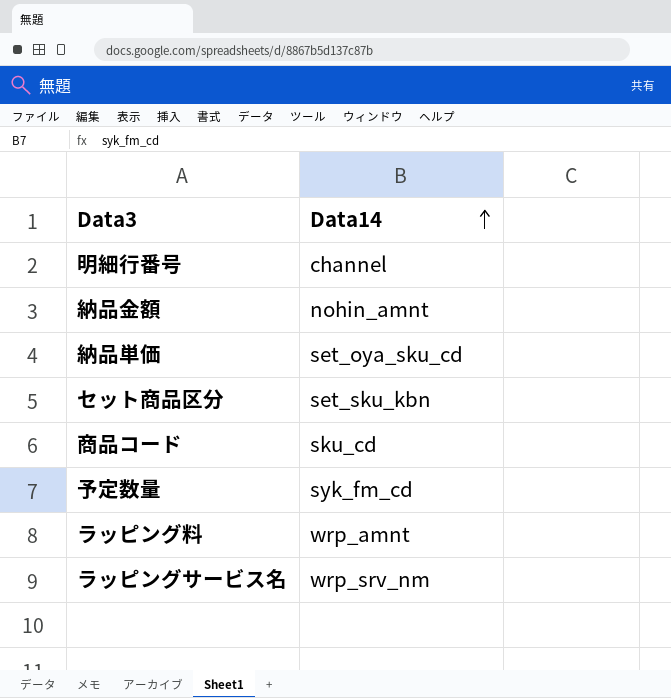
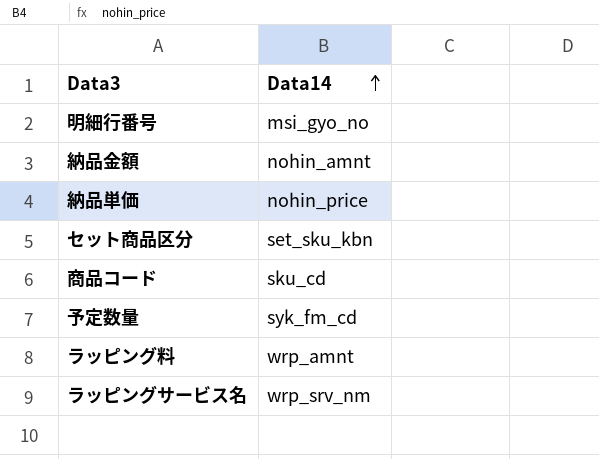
明細行番号 | Data14: channel -> msi_gyo_no
納品単価 | Data14: set_oya_sku_cd -> nohin_price

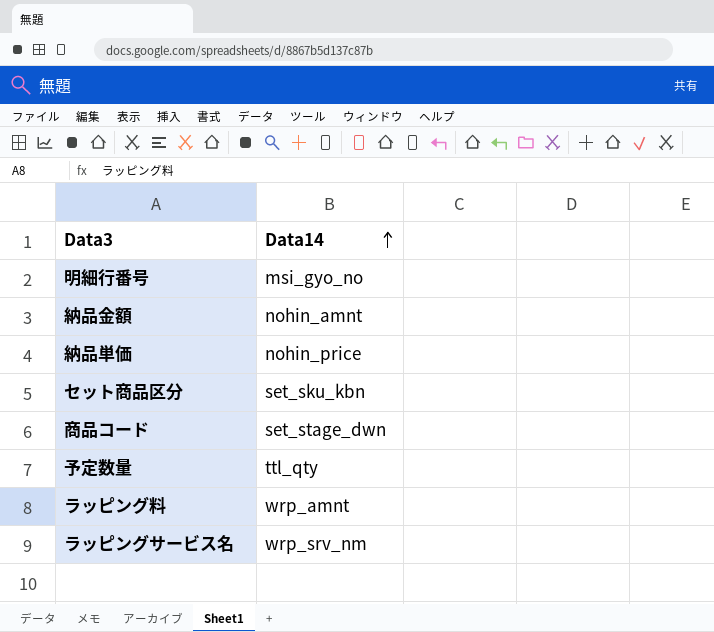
商品コード | Data14: sku_cd -> set_stage_dwn
予定数量 | Data14: syk_fm_cd -> ttl_qty

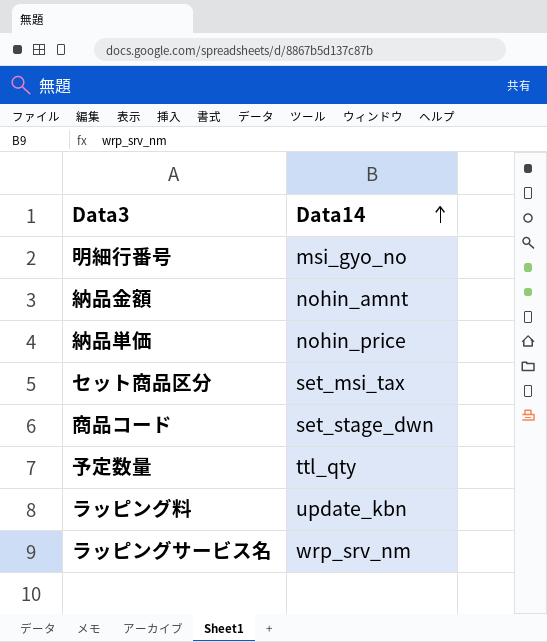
セット商品区分 | Data14: set_sku_kbn -> set_msi_tax
ラッピング料 | Data14: wrp_amnt -> update_kbn

